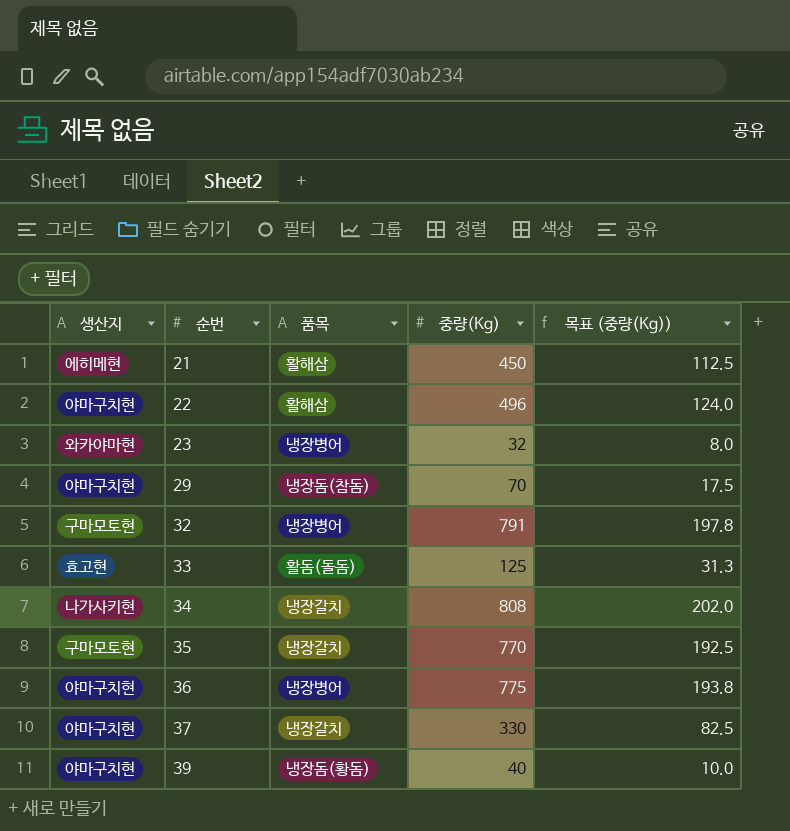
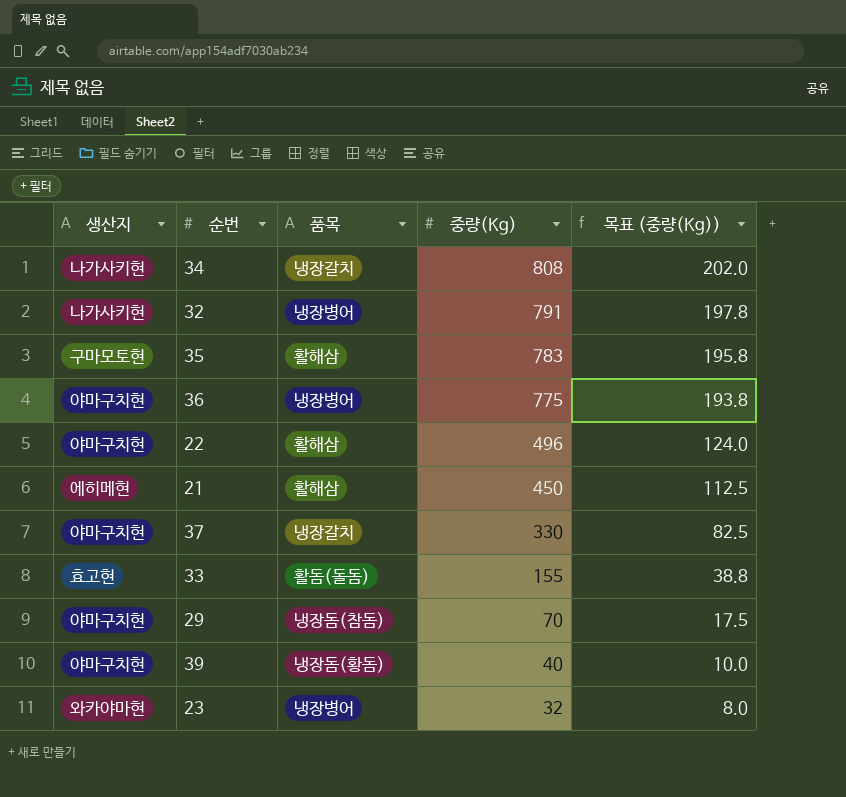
row order: 순번 ascending -> 중량(Kg) descending
32 | 생산지: 구마모토현 -> 나가사키현
35 | 품목: 냉장갈치 -> 활해삼
35 | 중량(Kg): 770 -> 783
35 | 목표 (중량(Kg)): 192.5 -> 195.8
33 | 중량(Kg): 125 -> 155
33 | 목표 (중량(Kg)): 31.3 -> 38.8

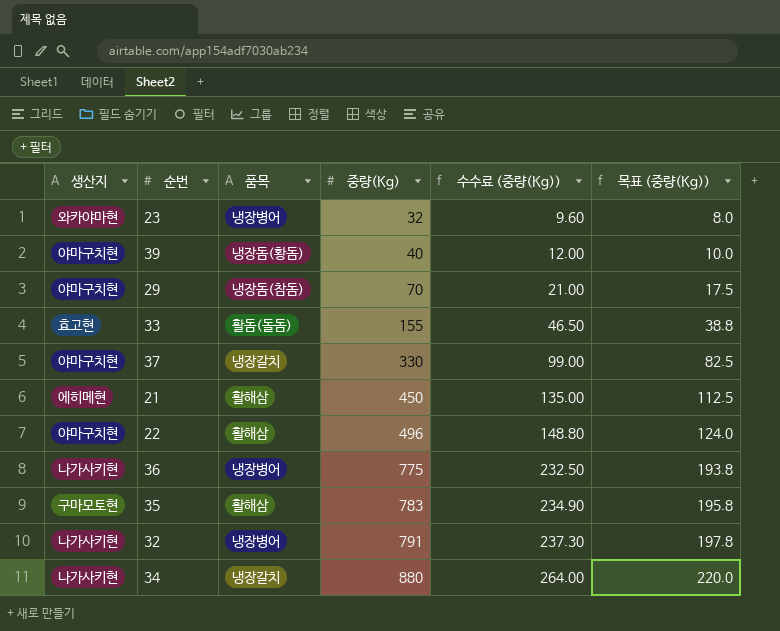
row order: 중량(Kg) descending -> 중량(Kg) ascending
column 수수료 (중량(Kg)) | formula: none -> [중량(Kg)] * 0.3
36 | 생산지: 야마구치현 -> 나가사키현
34 | 중량(Kg): 808 -> 880
34 | 목표 (중량(Kg)): 202.0 -> 220.0

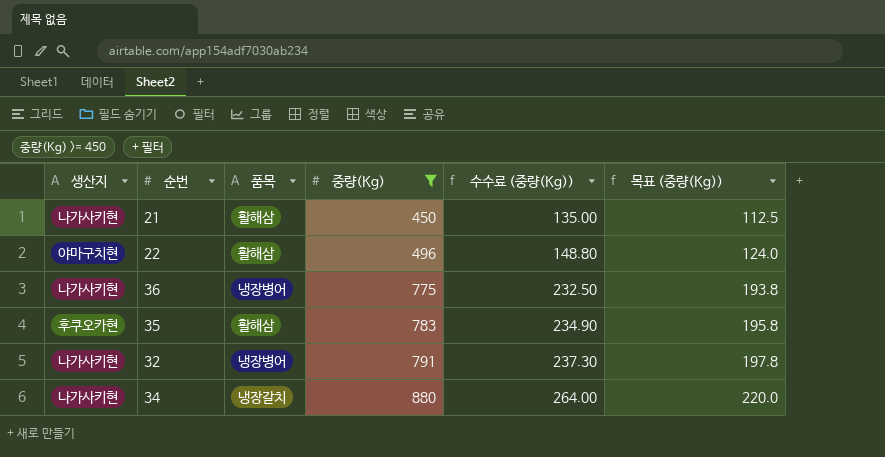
filter: none -> 중량(Kg) >= 450
21 | 생산지: 에히메현 -> 나가사키현
35 | 생산지: 구마모토현 -> 후쿠오카현

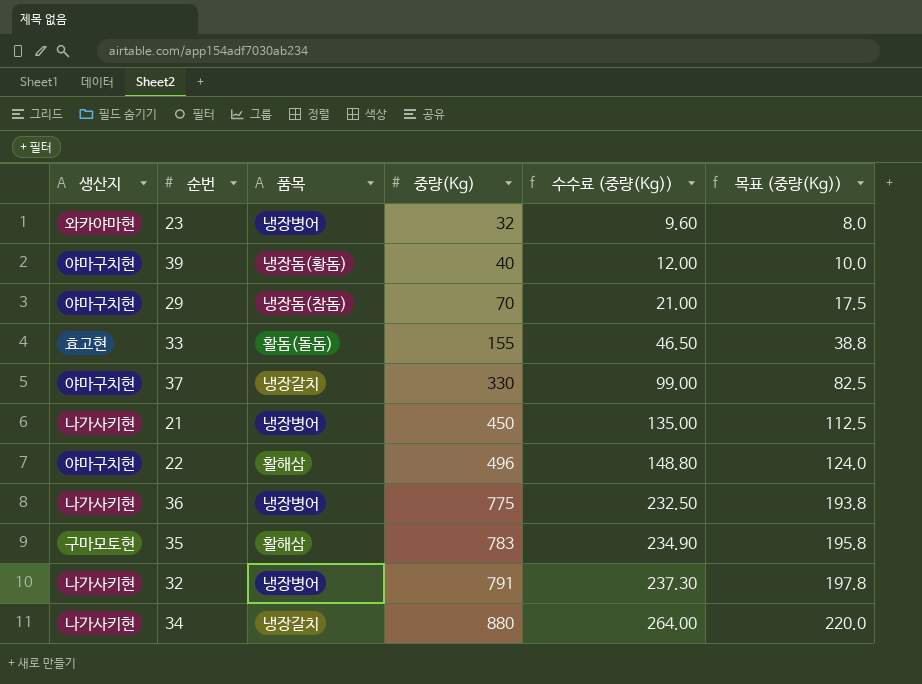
filter: 중량(Kg) >= 450 -> none
21 | 품목: 활해삼 -> 냉장병어
35 | 생산지: 후쿠오카현 -> 구마모토현

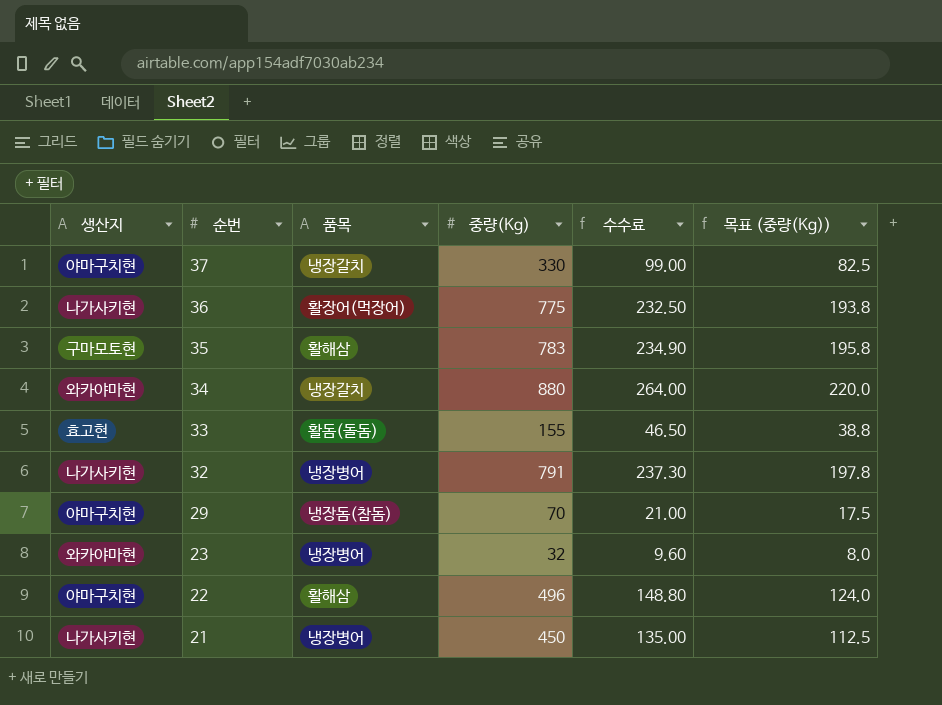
row order: 중량(Kg) ascending -> 순번 descending
column name: 수수료 (중량(Kg)) -> 수수료
row 39: 야마구치현 | 냉장돔(황돔) | 40 | 12.00 | 10.0 -> none
36 | 품목: 냉장병어 -> 활장어(먹장어)
34 | 생산지: 나가사키현 -> 와카야마현

